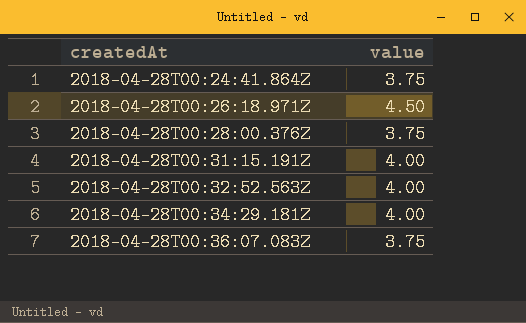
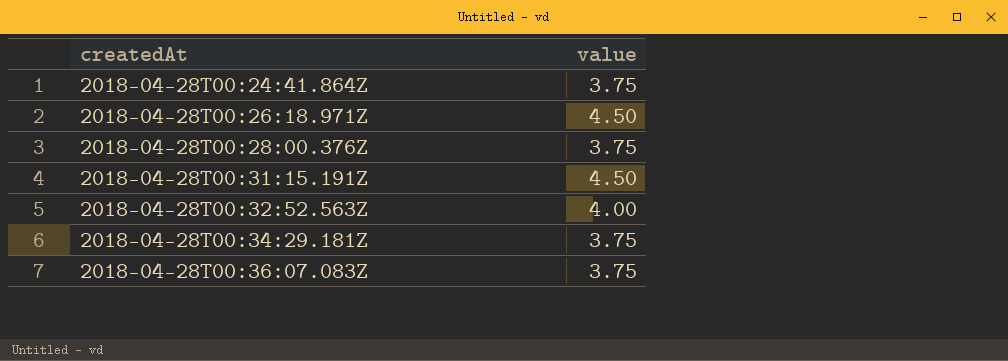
2018-04-28T00:31:15.191Z | value: 4.00 -> 4.50
2018-04-28T00:34:29.181Z | value: 4.00 -> 3.75

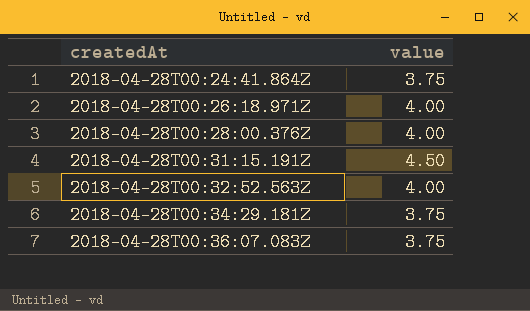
2018-04-28T00:26:18.971Z | value: 4.50 -> 4.00
2018-04-28T00:28:00.376Z | value: 3.75 -> 4.00

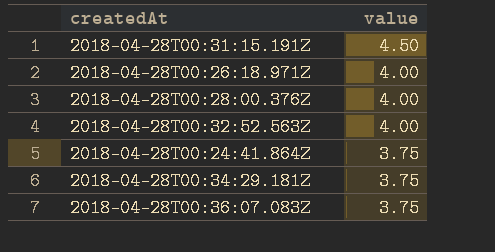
row order: createdAt ascending -> value descending

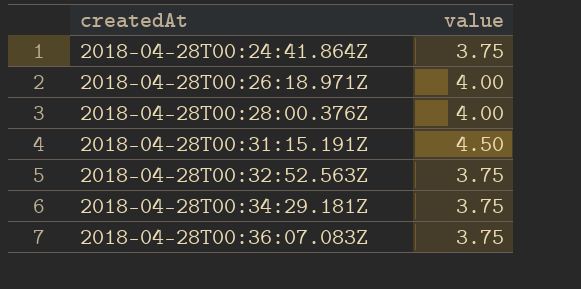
row order: value descending -> createdAt ascending
2018-04-28T00:32:52.563Z | value: 4.00 -> 3.75

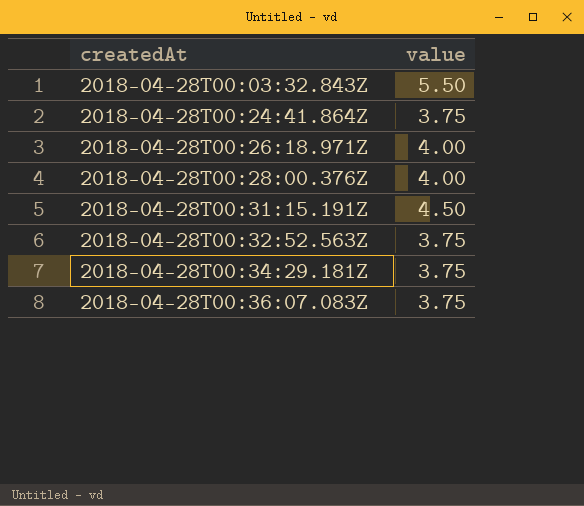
row 2018-04-28T00:03:32.843Z: none -> 5.50

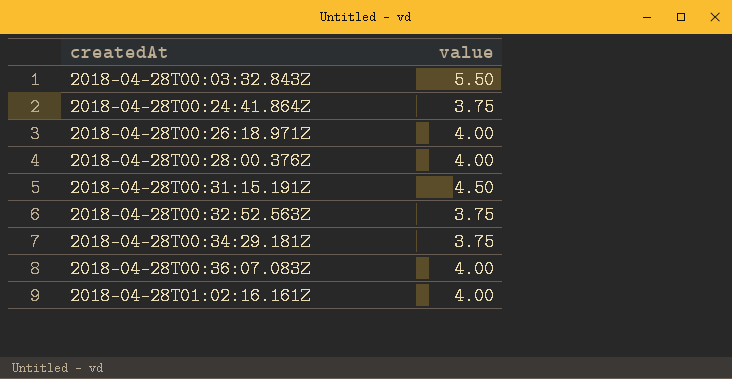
2018-04-28T00:36:07.083Z | value: 3.75 -> 4.00
row 2018-04-28T01:02:16.161Z: none -> 4.00

